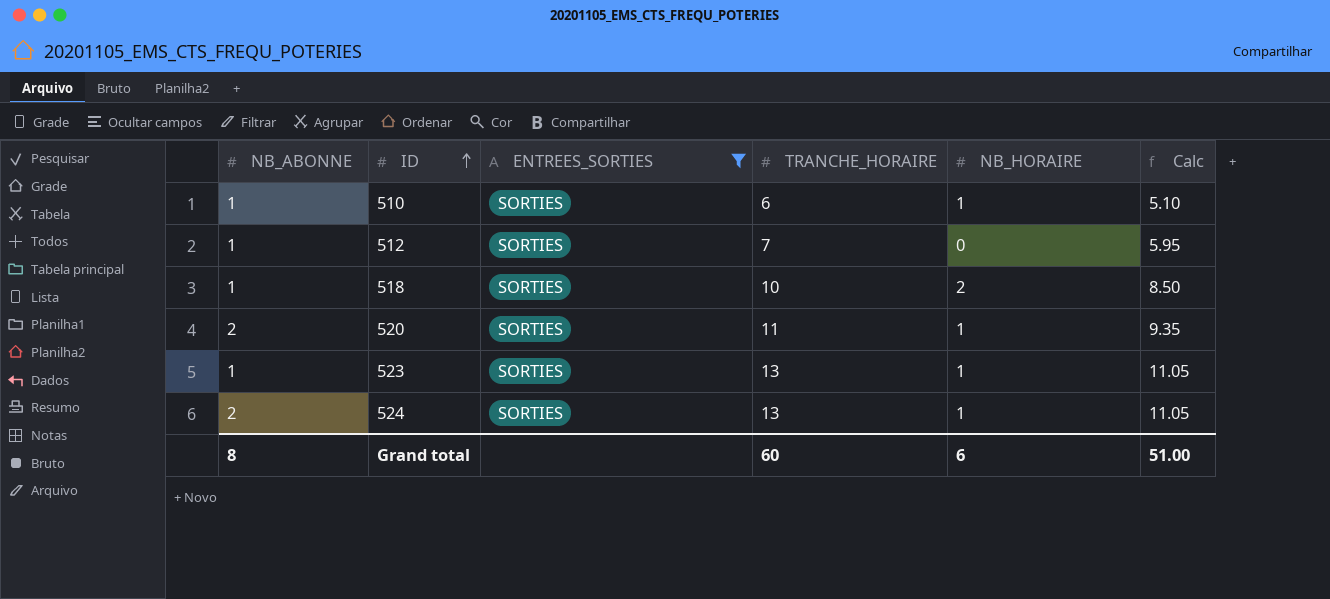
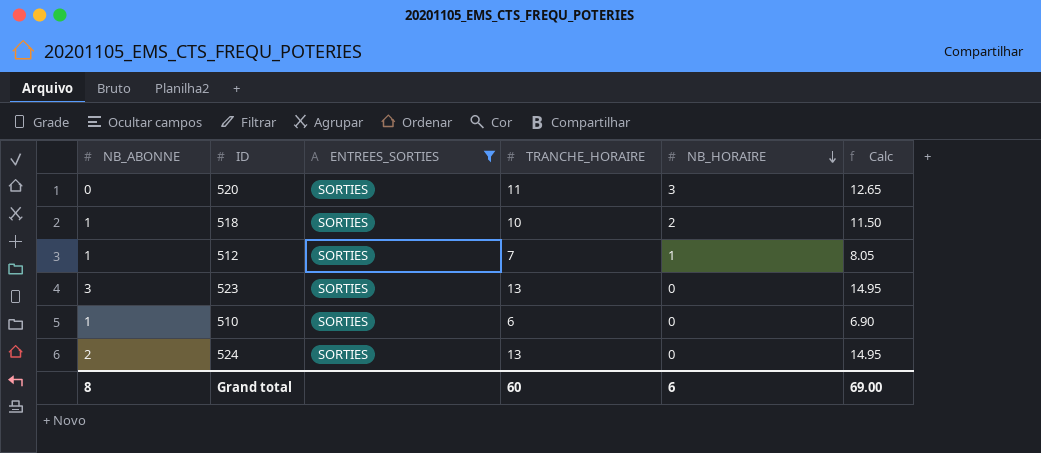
row order: ID ascending -> NB_HORAIRE descending
column Calc | formula: [TRANCHE_HORAIRE] * 0.85 -> [TRANCHE_HORAIRE] * 1.15
520 | NB_ABONNE: 2 -> 0
520 | NB_HORAIRE: 1 -> 3
512 | NB_HORAIRE: 0 -> 1
523 | NB_ABONNE: 1 -> 3
523 | NB_HORAIRE: 1 -> 0
510 | NB_HORAIRE: 1 -> 0
524 | NB_HORAIRE: 1 -> 0
Grand total | Calc: 51.00 -> 69.00

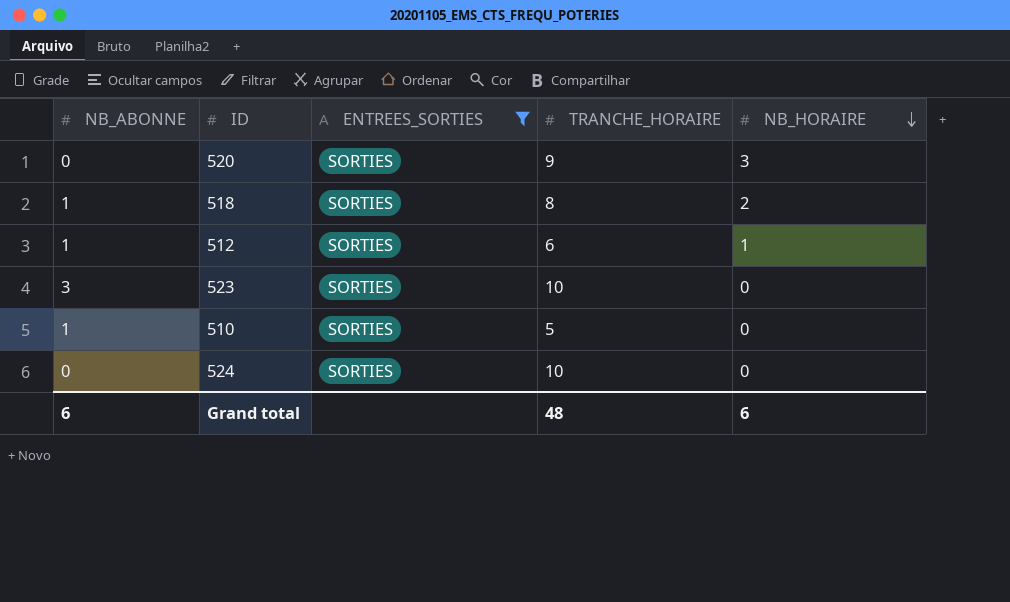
column Calc | formula: [TRANCHE_HORAIRE] * 1.15 -> none
520 | TRANCHE_HORAIRE: 11 -> 9
518 | TRANCHE_HORAIRE: 10 -> 8
512 | TRANCHE_HORAIRE: 7 -> 6
523 | TRANCHE_HORAIRE: 13 -> 10
510 | TRANCHE_HORAIRE: 6 -> 5
524 | NB_ABONNE: 2 -> 0
524 | TRANCHE_HORAIRE: 13 -> 10
Grand total | NB_ABONNE: 8 -> 6
Grand total | TRANCHE_HORAIRE: 60 -> 48

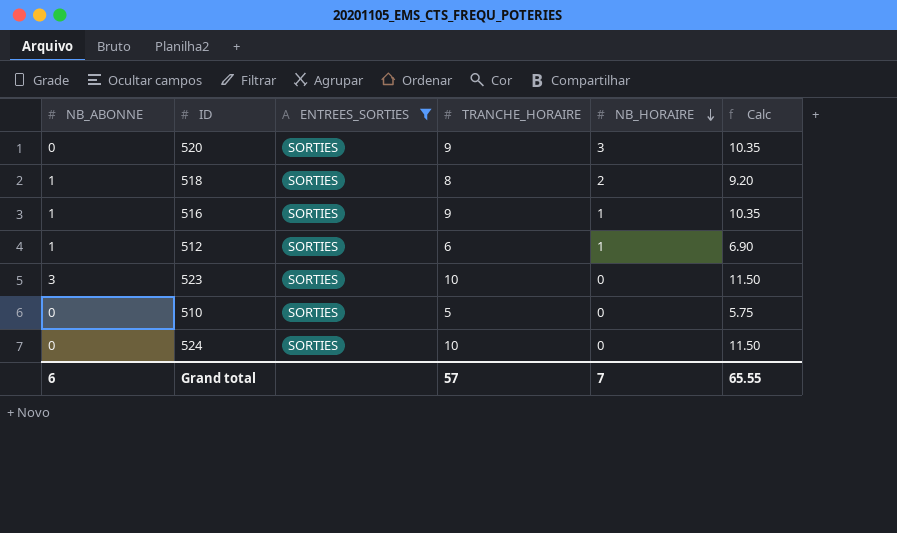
column Calc | formula: none -> [TRANCHE_HORAIRE] * 1.15
row 516: none -> 1 | SORTIES | 9 | 1 | 10.35
510 | NB_ABONNE: 1 -> 0
Grand total | TRANCHE_HORAIRE: 48 -> 57
Grand total | NB_HORAIRE: 6 -> 7

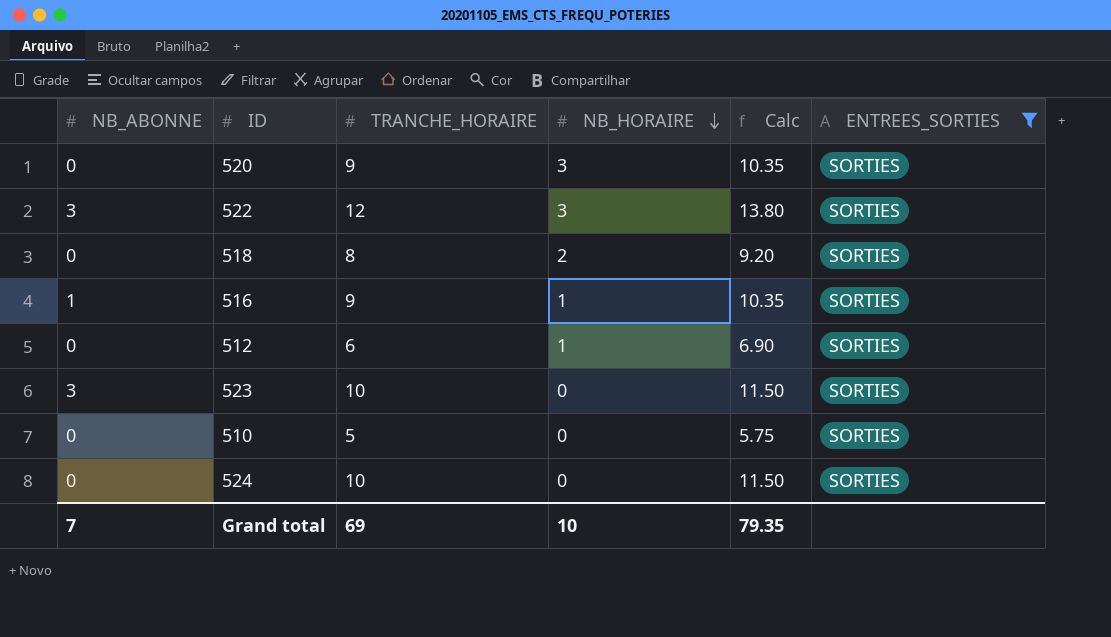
column ENTREES_SORTIES | position: 3 -> 6
row 522: none -> 3 | 12 | 3 | 13.80 | SORTIES
518 | NB_ABONNE: 1 -> 0
512 | NB_ABONNE: 1 -> 0
Grand total | NB_ABONNE: 6 -> 7
Grand total | TRANCHE_HORAIRE: 57 -> 69
Grand total | NB_HORAIRE: 7 -> 10
Grand total | Calc: 65.55 -> 79.35

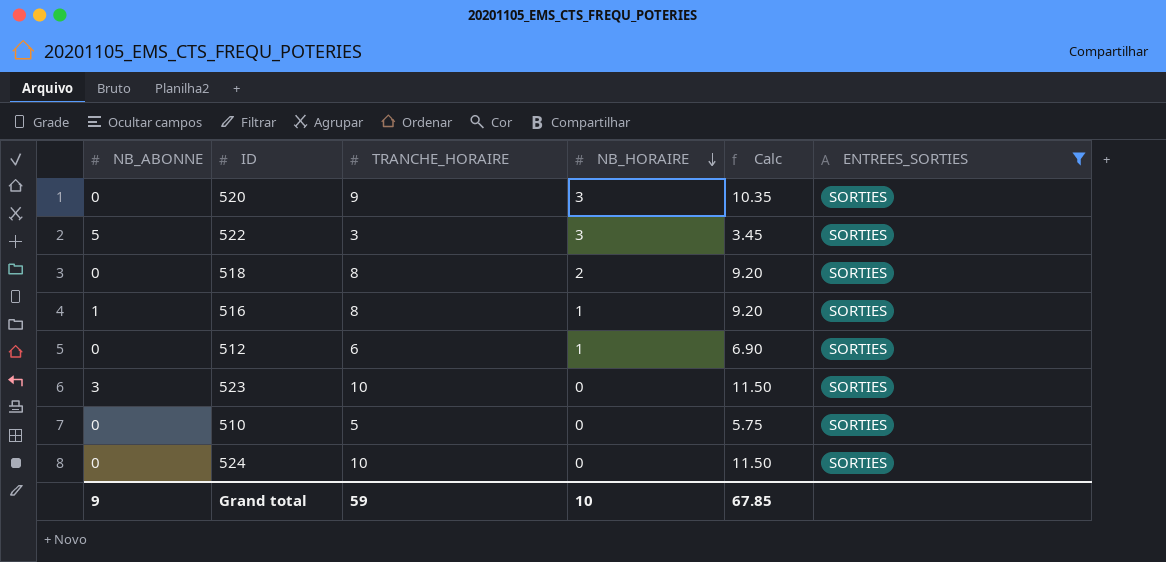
522 | NB_ABONNE: 3 -> 5
522 | TRANCHE_HORAIRE: 12 -> 3
522 | Calc: 13.80 -> 3.45
516 | TRANCHE_HORAIRE: 9 -> 8
516 | Calc: 10.35 -> 9.20
Grand total | NB_ABONNE: 7 -> 9
Grand total | TRANCHE_HORAIRE: 69 -> 59
Grand total | Calc: 79.35 -> 67.85

